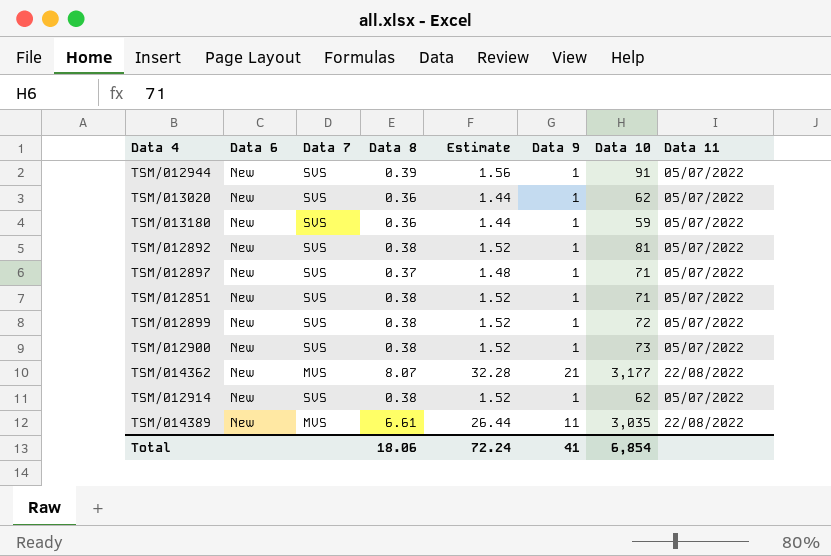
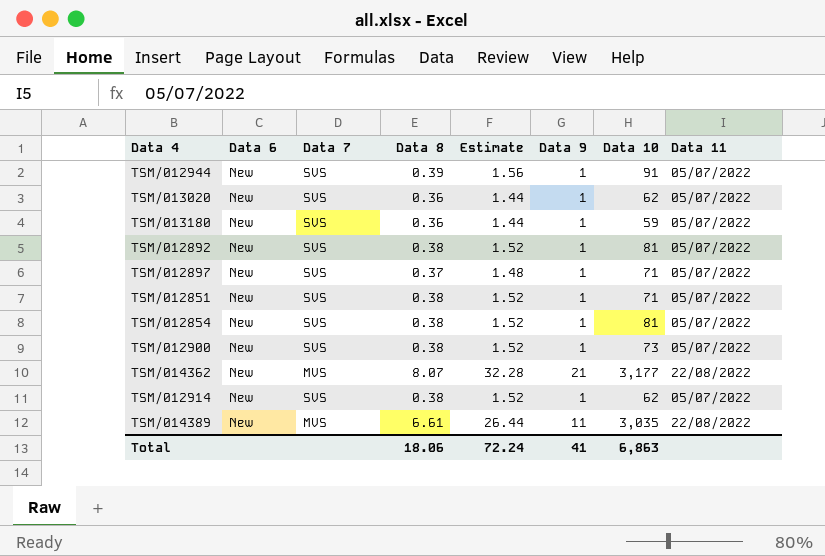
row TSM/012899: New | SVS | 0.38 | 1.52 | 1 | 72 | 05/07/2022 -> none
row TSM/012854: none -> New | SVS | 0.38 | 1.52 | 1 | 81 | 05/07/2022
Total | Data 10: 6,854 -> 6,863

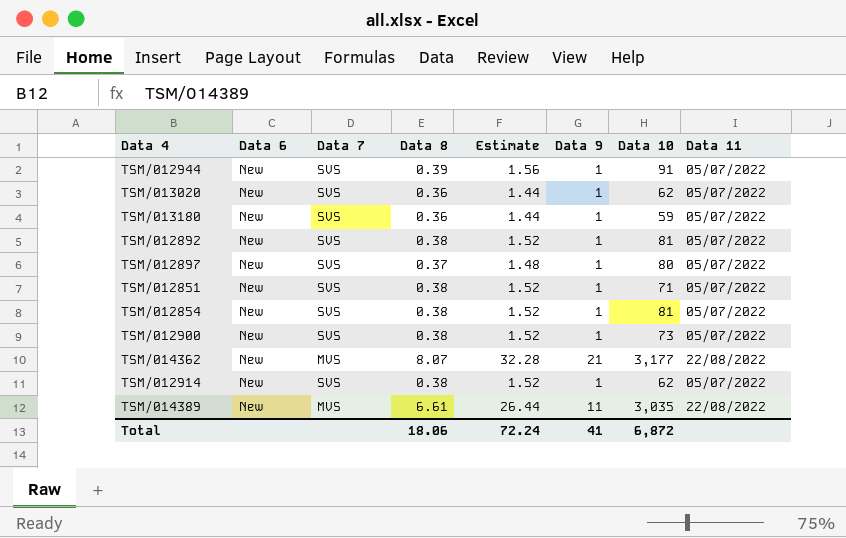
TSM/012897 | Data 10: 71 -> 80
Total | Data 10: 6,863 -> 6,872

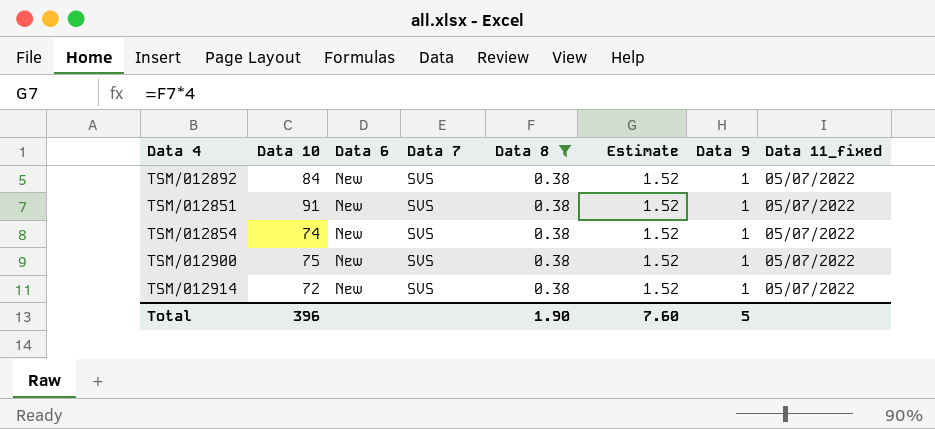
filter: none -> Data 8 = 0.38
column Data 10 | position: 7 -> 2
column name: Data 11 -> Data 11_fixed
TSM/012892 | Data 10: 81 -> 84
TSM/012851 | Data 10: 71 -> 91
TSM/012854 | Data 10: 81 -> 74
TSM/012900 | Data 10: 73 -> 75
TSM/012914 | Data 10: 62 -> 72
Total | Data 10: 6,872 -> 396
Total | Data 8: 18.06 -> 1.90
Total | Estimate: 72.24 -> 7.60
Total | Data 9: 41 -> 5

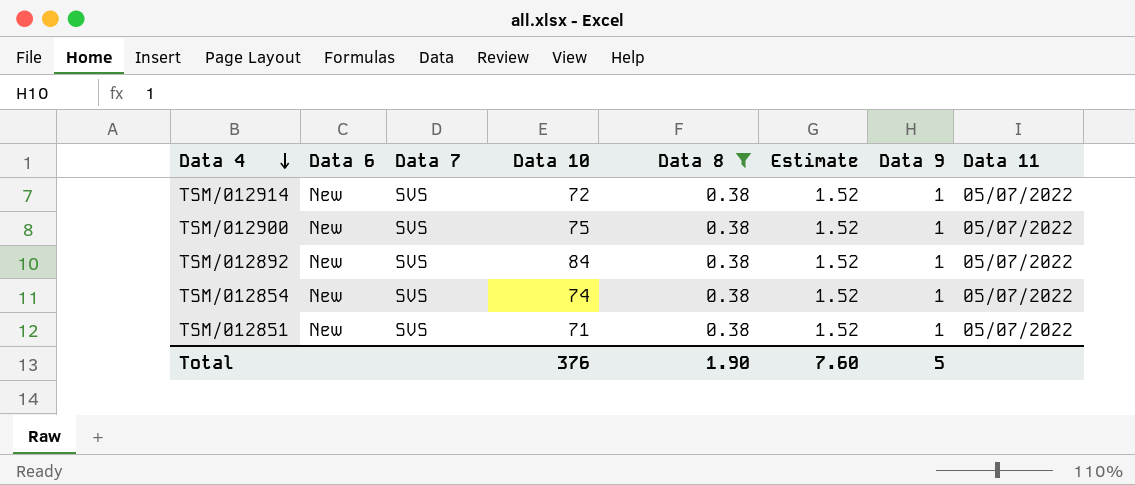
row order: none -> Data 4 descending
column Data 10 | position: 2 -> 4
column name: Data 11_fixed -> Data 11
TSM/012851 | Data 10: 91 -> 71
Total | Data 10: 396 -> 376

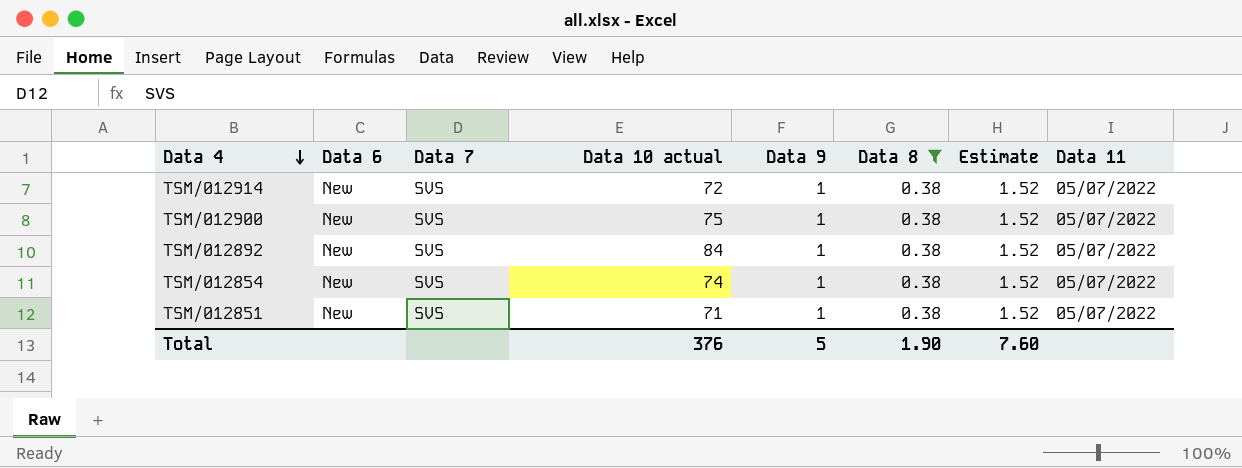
column name: Data 10 -> Data 10 actual
column Data 9 | position: 7 -> 5

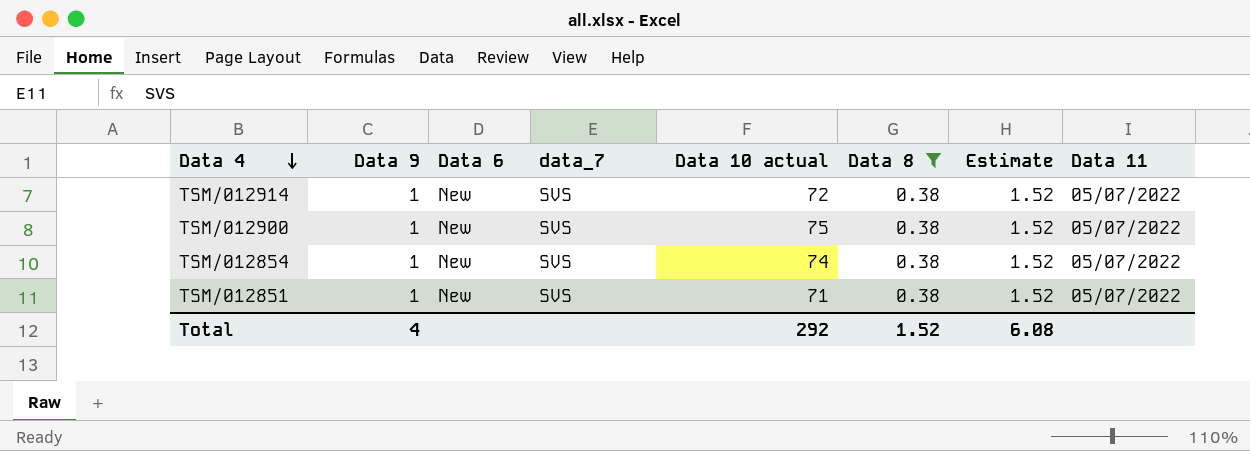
column Data 9 | position: 5 -> 2
column name: Data 7 -> data_7
row TSM/012892: New | SVS | 84 | 1 | 0.38 | 1.52 | 05/07/2022 -> none
Total | Data 9: 5 -> 4
Total | Data 10 actual: 376 -> 292
Total | Data 8: 1.90 -> 1.52
Total | Estimate: 7.60 -> 6.08

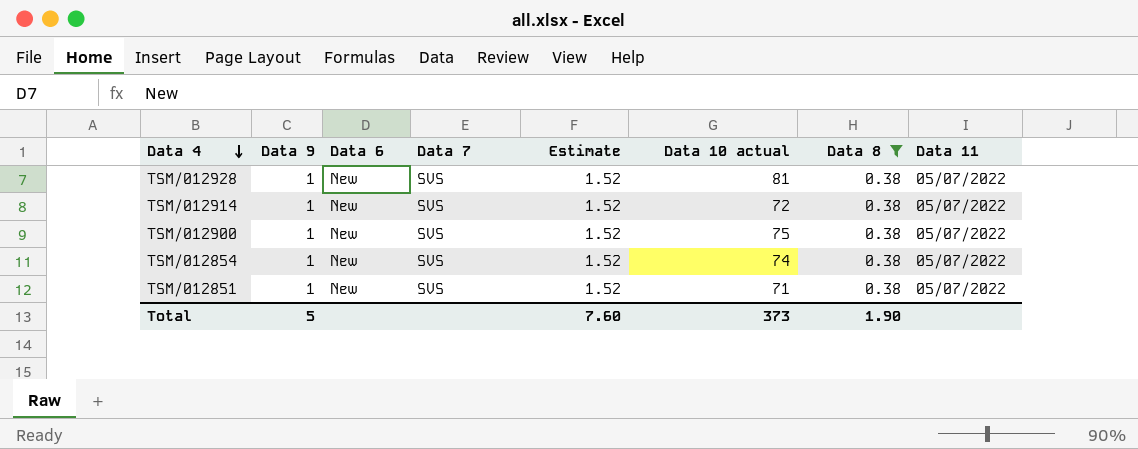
column name: data_7 -> Data 7
column Estimate | position: 7 -> 5
row TSM/012928: none -> 1 | New | SVS | 1.52 | 81 | 0.38 | 05/07/2022
Total | Data 9: 4 -> 5
Total | Estimate: 6.08 -> 7.60
Total | Data 10 actual: 292 -> 373
Total | Data 8: 1.52 -> 1.90

